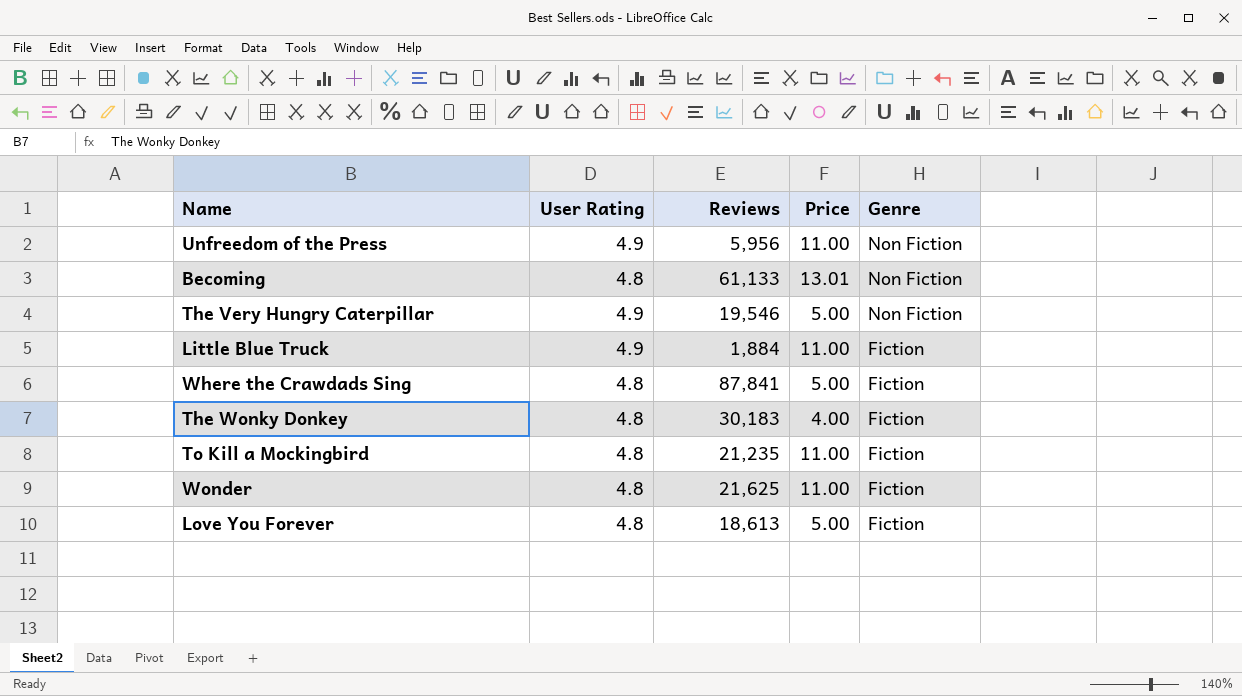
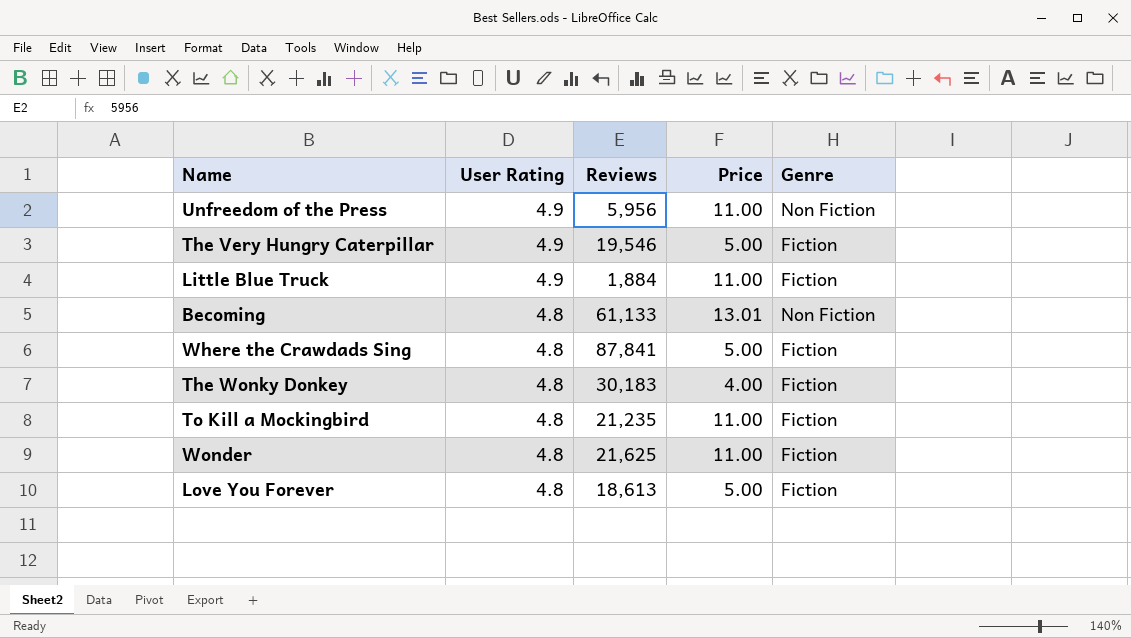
row order: Genre descending -> User Rating descending
The Very Hungry Caterpillar | Genre: Non Fiction -> Fiction

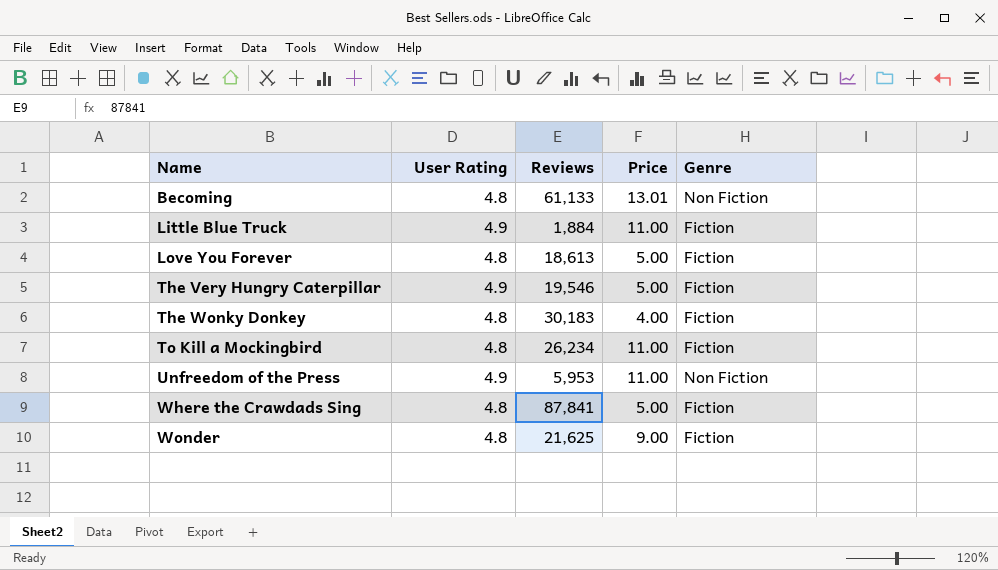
row order: User Rating descending -> Name ascending
To Kill a Mockingbird | Reviews: 21,235 -> 26,234
Unfreedom of the Press | Reviews: 5,956 -> 5,953
Wonder | Price: 11.00 -> 9.00

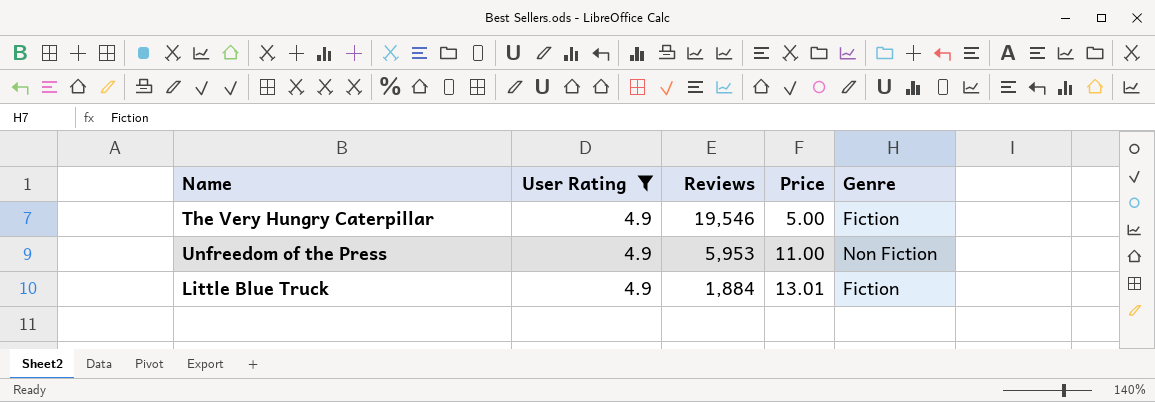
filter: none -> User Rating = 4.9
row order: Name ascending -> Reviews descending
Little Blue Truck | Price: 11.00 -> 13.01

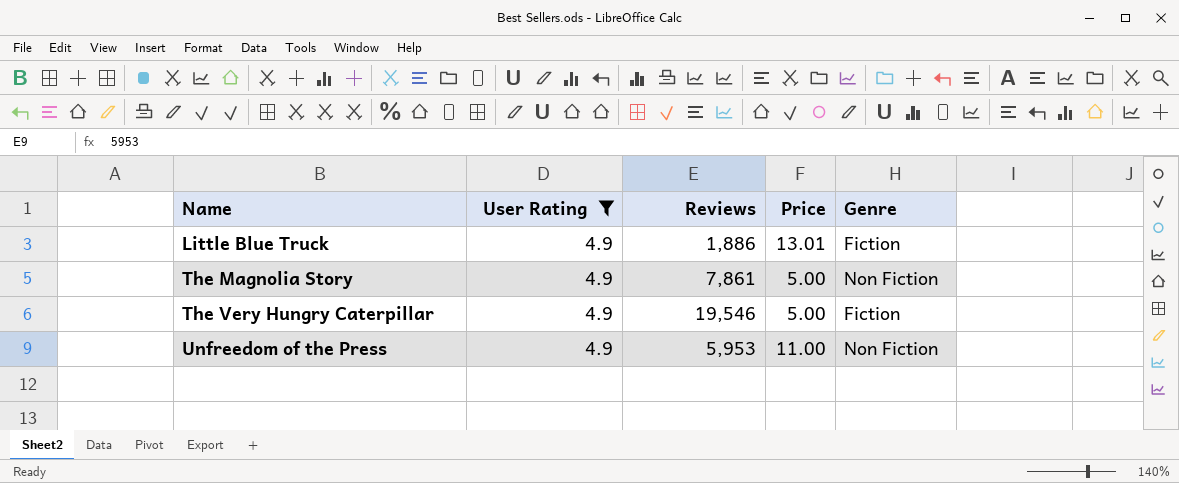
row order: Reviews descending -> Name ascending
Little Blue Truck | Reviews: 1,884 -> 1,886
row The Magnolia Story: none -> 4.9 | 7,861 | 5.00 | Non Fiction

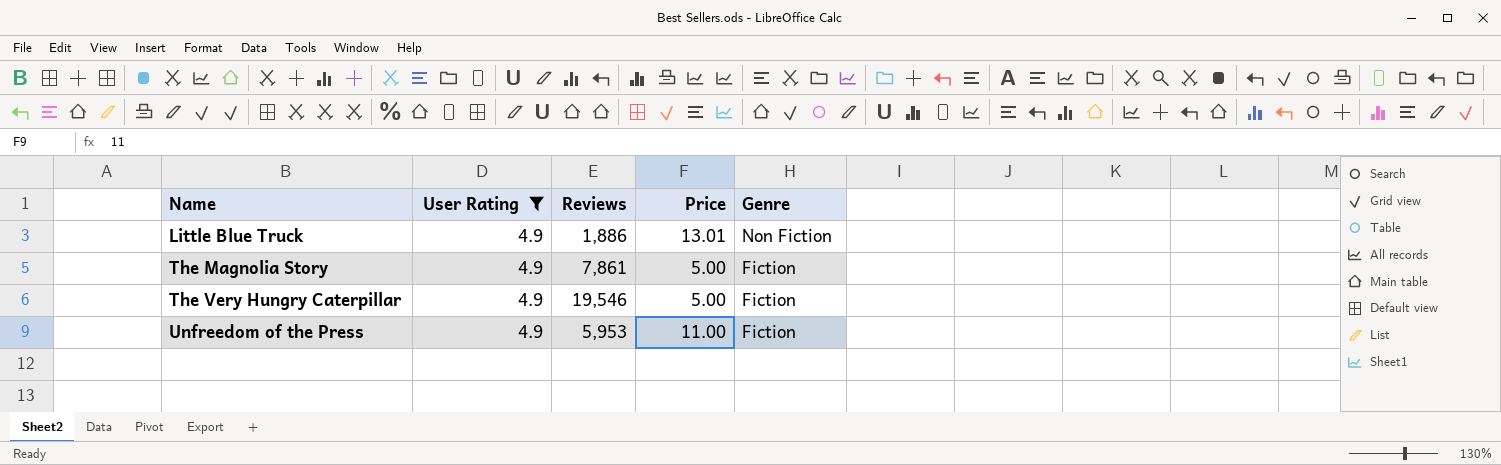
Little Blue Truck | Genre: Fiction -> Non Fiction
The Magnolia Story | Genre: Non Fiction -> Fiction
Unfreedom of the Press | Genre: Non Fiction -> Fiction

